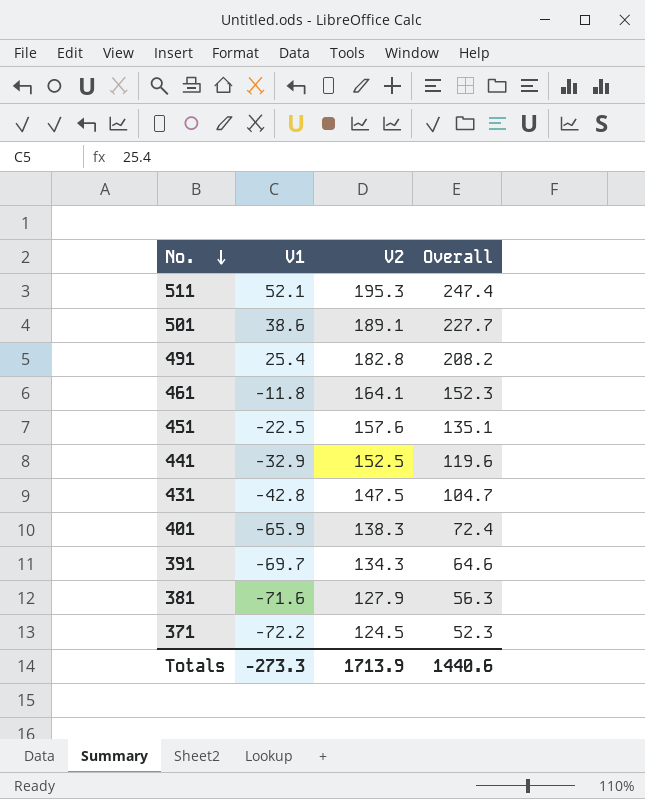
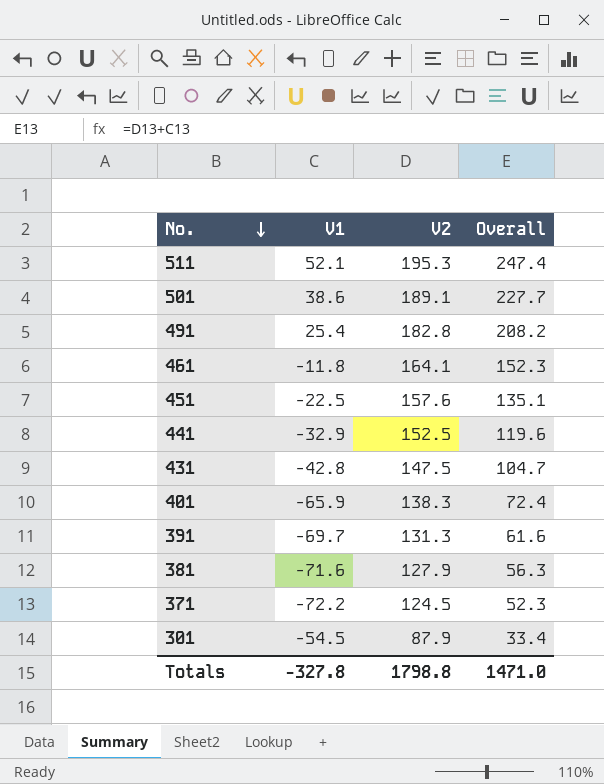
391 | V2: 134.3 -> 131.3
391 | Overall: 64.6 -> 61.6
row 301: none -> -54.5 | 87.9 | 33.4
Totals | V1: -273.3 -> -327.8
Totals | V2: 1713.9 -> 1798.8
Totals | Overall: 1440.6 -> 1471.0

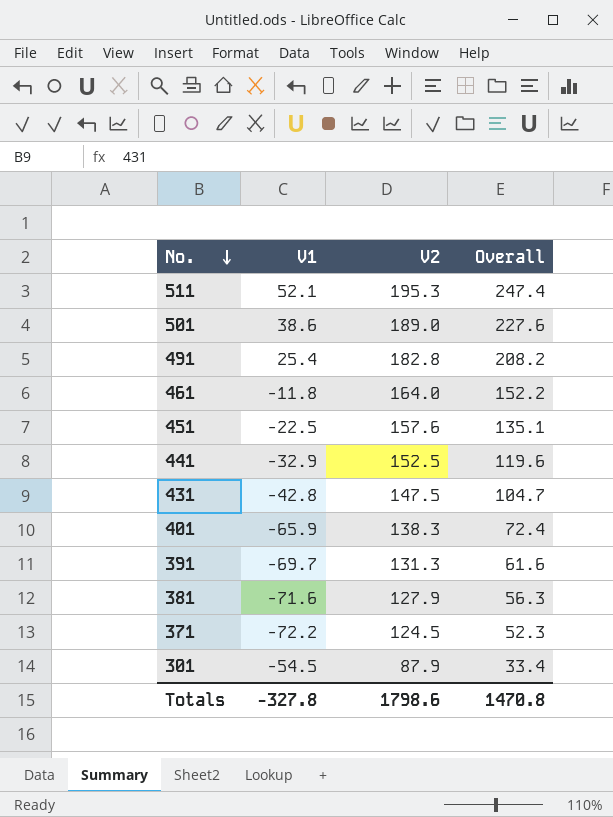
501 | V2: 189.1 -> 189.0
501 | Overall: 227.7 -> 227.6
461 | V2: 164.1 -> 164.0
461 | Overall: 152.3 -> 152.2
Totals | V2: 1798.8 -> 1798.6
Totals | Overall: 1471.0 -> 1470.8

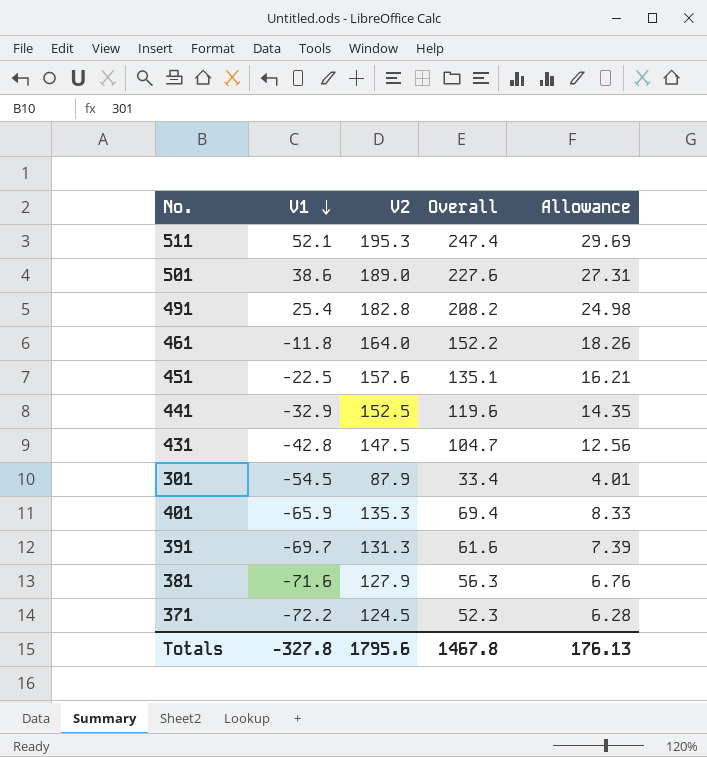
row order: No. descending -> V1 descending
column Allowance | formula: none -> [Overall] * 0.12
401 | V2: 138.3 -> 135.3
401 | Overall: 72.4 -> 69.4
Totals | V2: 1798.6 -> 1795.6
Totals | Overall: 1470.8 -> 1467.8

